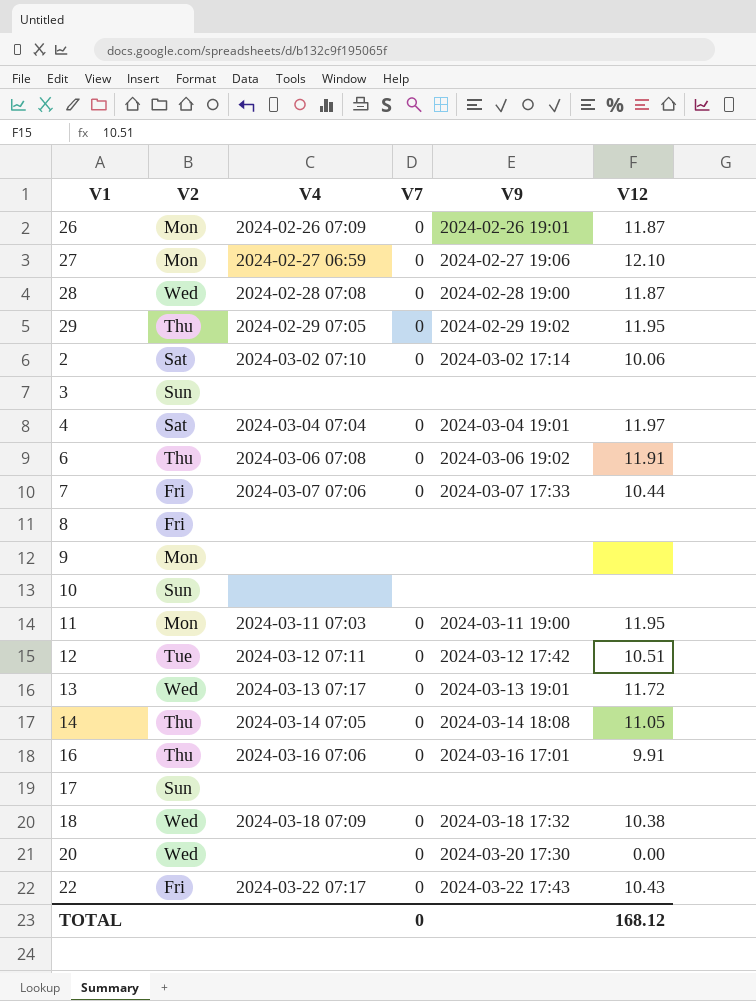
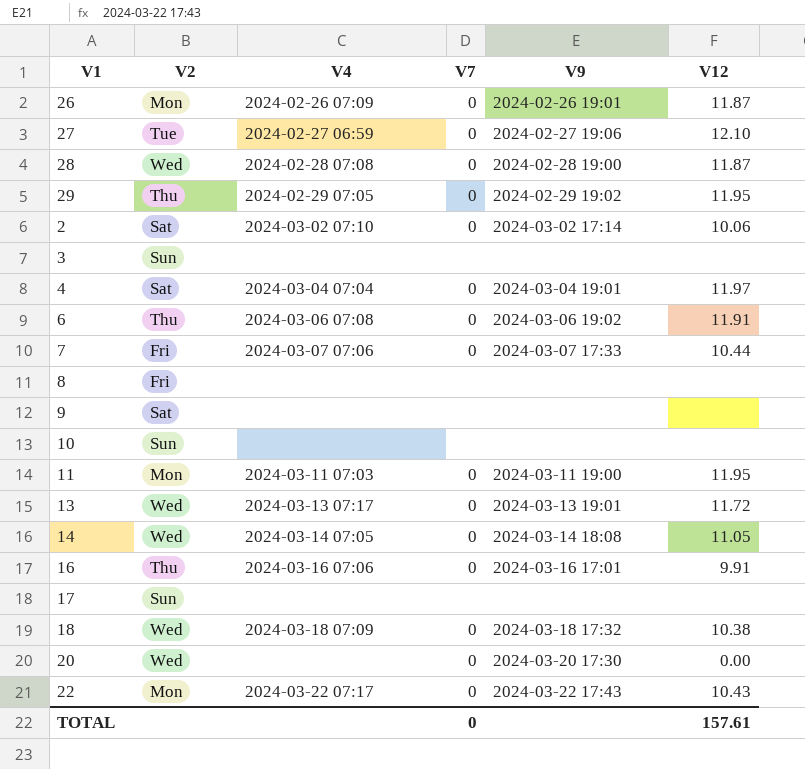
row 12: Tue | 2024-03-12 07:11 | 0 | 2024-03-12 17:42 | 10.51 -> none
27 | V2: Mon -> Tue
9 | V2: Mon -> Sat
14 | V2: Thu -> Wed
22 | V2: Fri -> Mon
TOTAL | V12: 168.12 -> 157.61

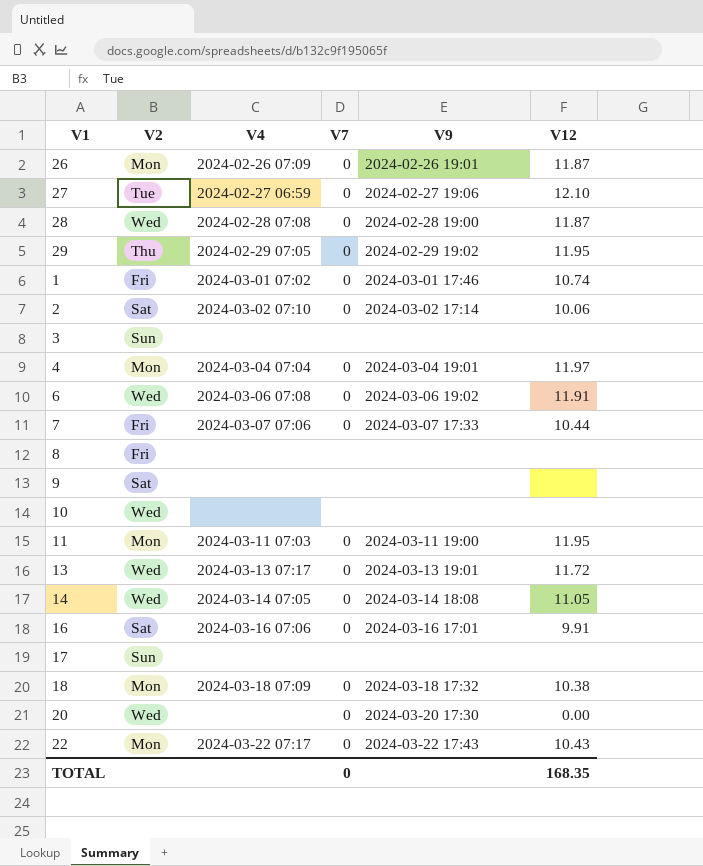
row 1: none -> Fri | 2024-03-01 07:02 | 0 | 2024-03-01 17:46 | 10.74
4 | V2: Sat -> Mon
6 | V2: Thu -> Wed
10 | V2: Sun -> Wed
16 | V2: Thu -> Sat
18 | V2: Wed -> Mon
TOTAL | V12: 157.61 -> 168.35

